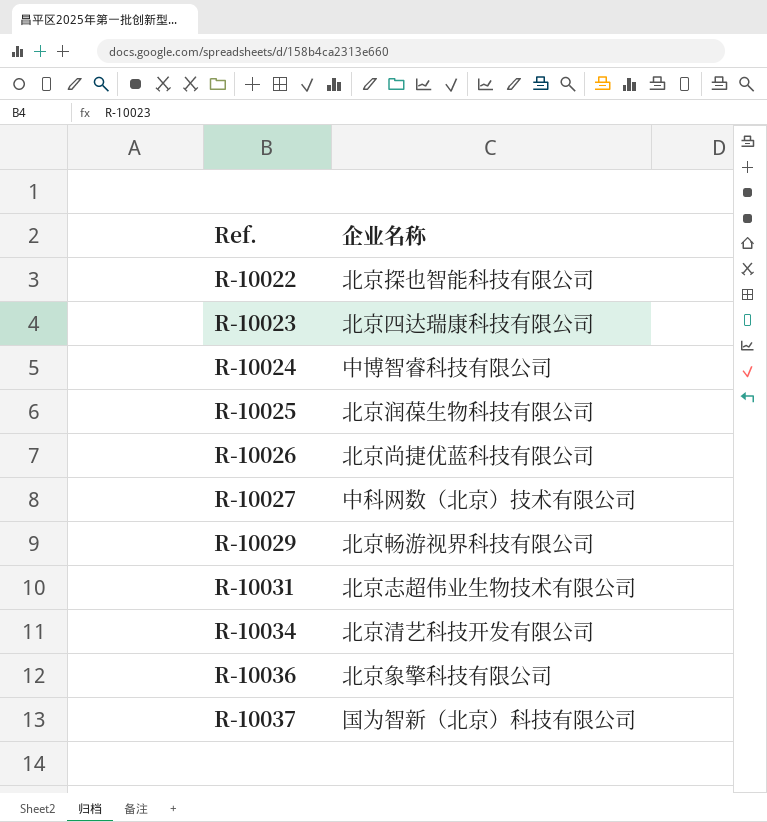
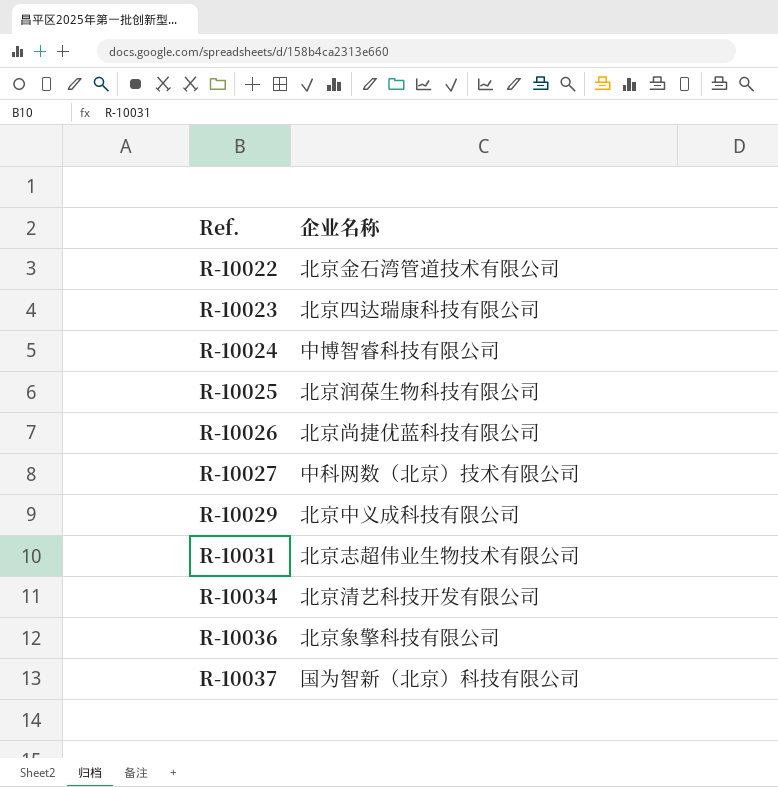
R-10022 | 企业名称: 北京探也智能科技有限公司 -> 北京金石湾管道技术有限公司
R-10029 | 企业名称: 北京畅游视界科技有限公司 -> 北京中义成科技有限公司

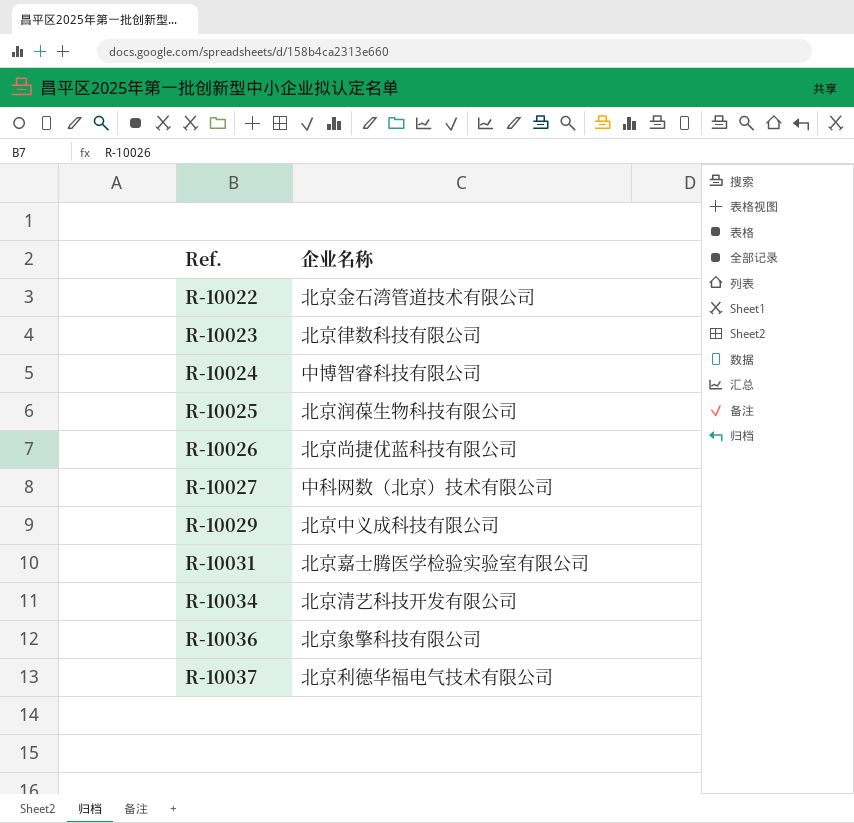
R-10023 | 企业名称: 北京四达瑞康科技有限公司 -> 北京律数科技有限公司
R-10031 | 企业名称: 北京志超伟业生物技术有限公司 -> 北京嘉士腾医学检验实验室有限公司
R-10037 | 企业名称: 国为智新（北京）科技有限公司 -> 北京利德华福电气技术有限公司

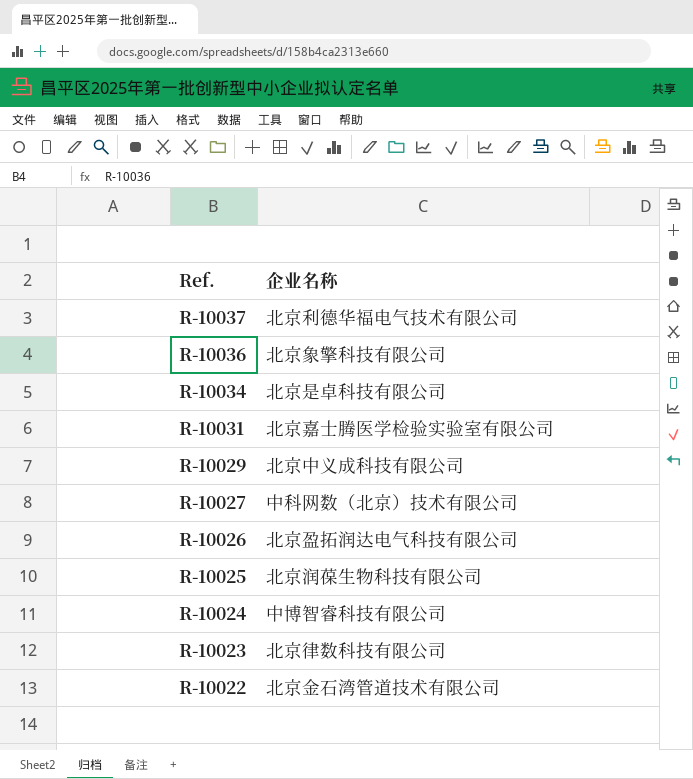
row order: Ref. ascending -> Ref. descending
R-10034 | 企业名称: 北京清艺科技开发有限公司 -> 北京是卓科技有限公司
R-10026 | 企业名称: 北京尚捷优蓝科技有限公司 -> 北京盈拓润达电气科技有限公司

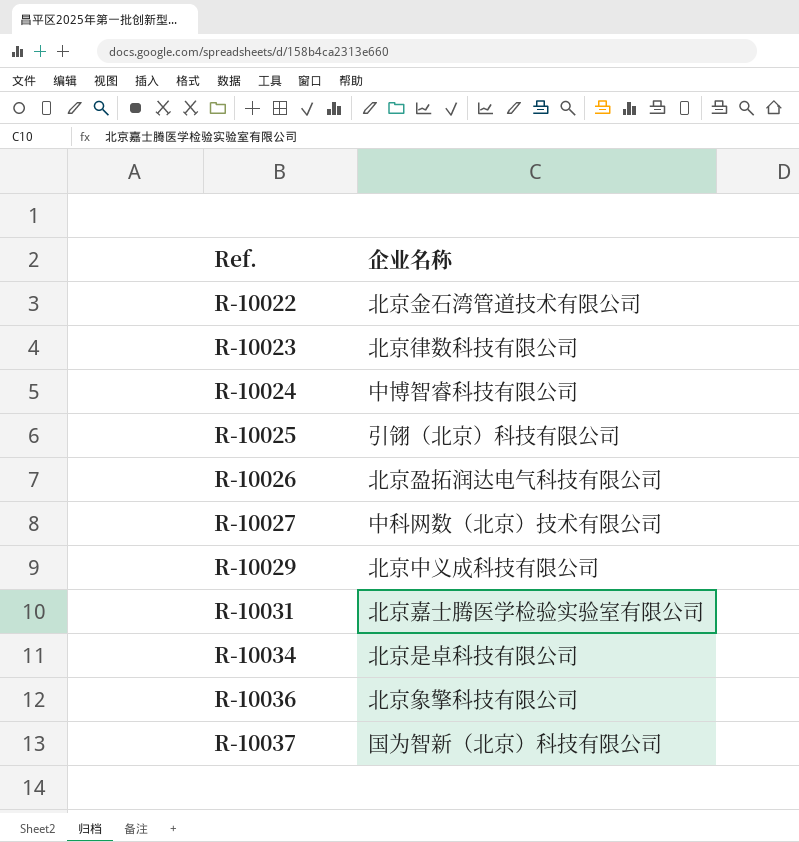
row order: Ref. descending -> Ref. ascending
R-10025 | 企业名称: 北京润葆生物科技有限公司 -> 引翎（北京）科技有限公司
R-10037 | 企业名称: 北京利德华福电气技术有限公司 -> 国为智新（北京）科技有限公司

